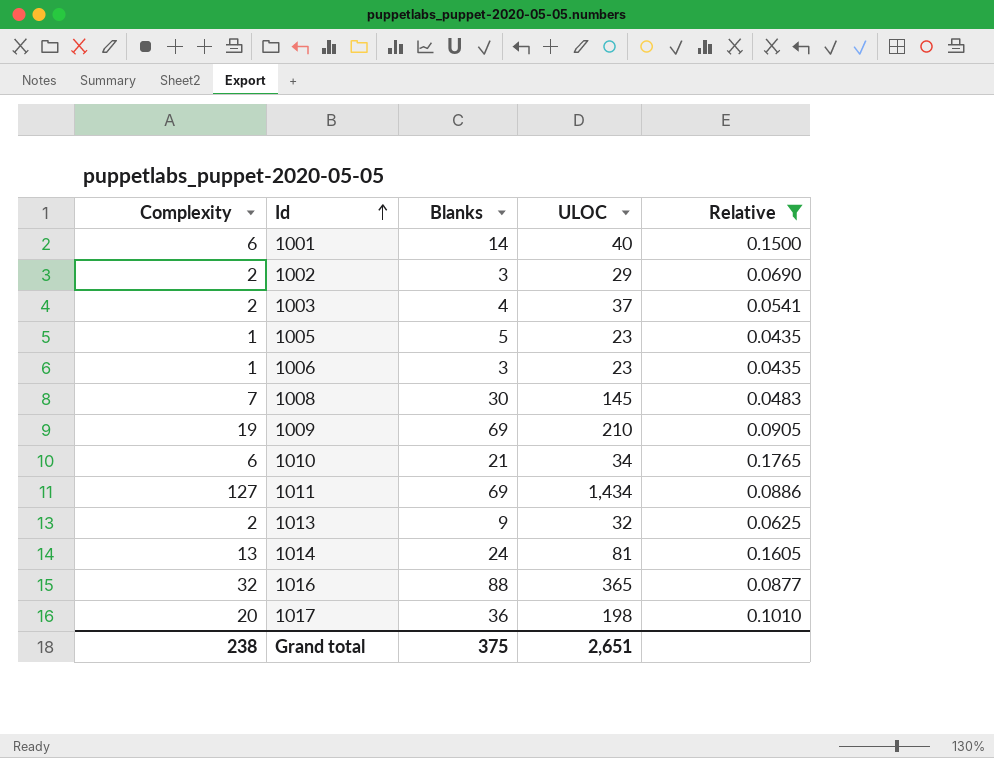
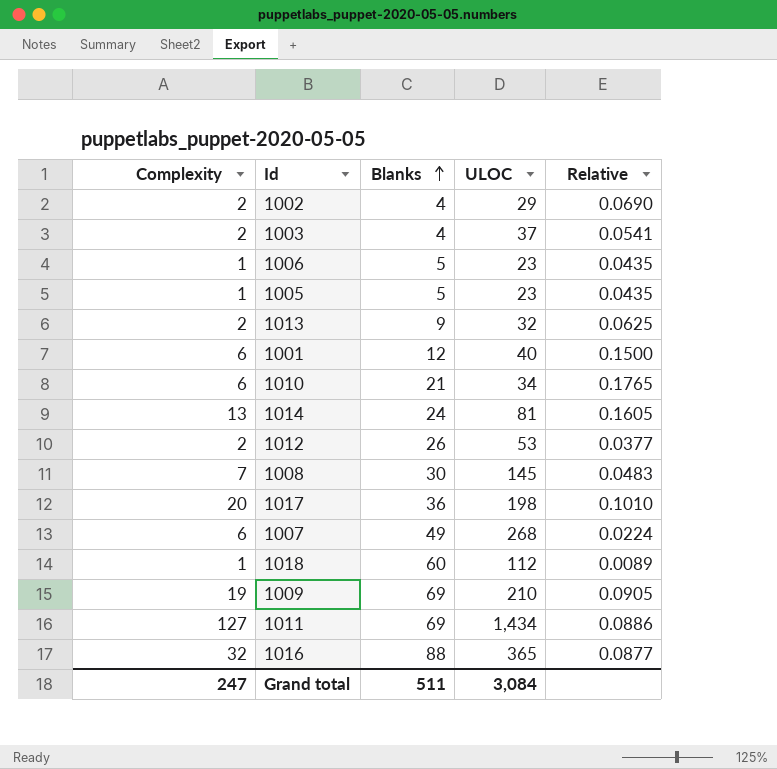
filter: Relative >= 0.0435 -> none
row order: Id ascending -> Blanks ascending
1002 | Blanks: 3 -> 4
1006 | Blanks: 3 -> 5
1001 | Blanks: 14 -> 12
Grand total | Complexity: 238 -> 247
Grand total | Blanks: 375 -> 511
Grand total | ULOC: 2,651 -> 3,084

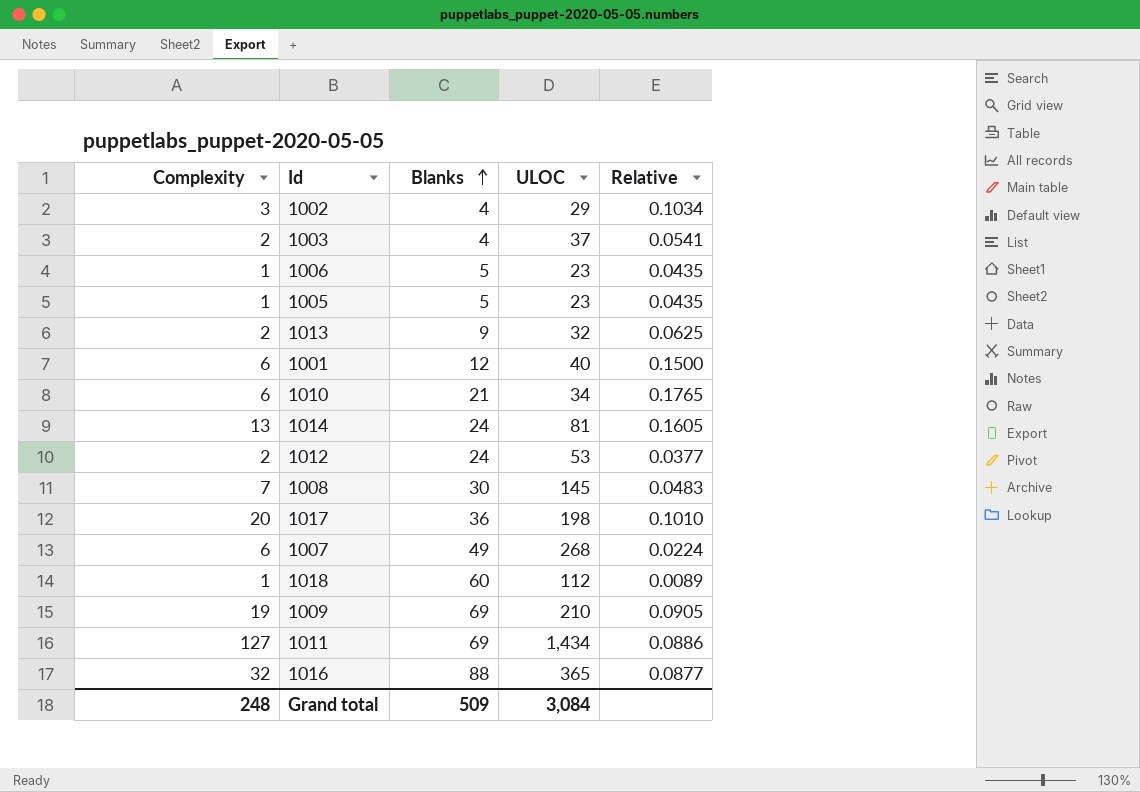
1002 | Complexity: 2 -> 3
1002 | Relative: 0.0690 -> 0.1034
1012 | Blanks: 26 -> 24
Grand total | Complexity: 247 -> 248
Grand total | Blanks: 511 -> 509

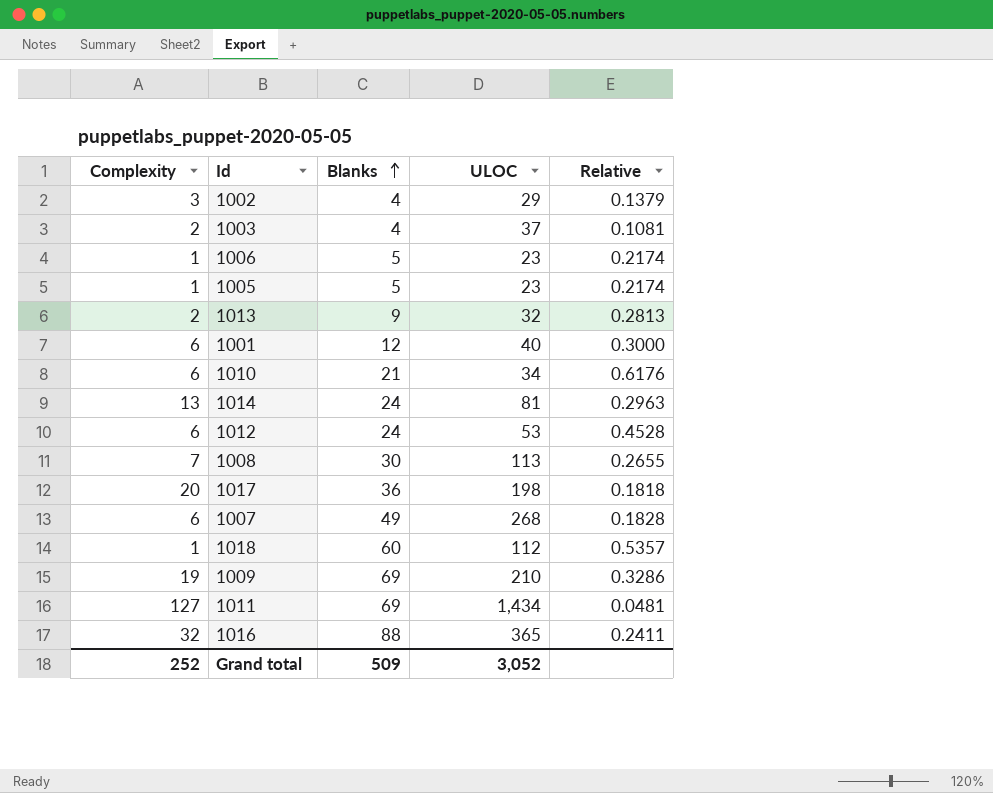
column Relative | formula: [Complexity] / [ULOC] -> [Blanks] / [ULOC]
1012 | Complexity: 2 -> 6
1008 | ULOC: 145 -> 113
Grand total | Complexity: 248 -> 252
Grand total | ULOC: 3,084 -> 3,052

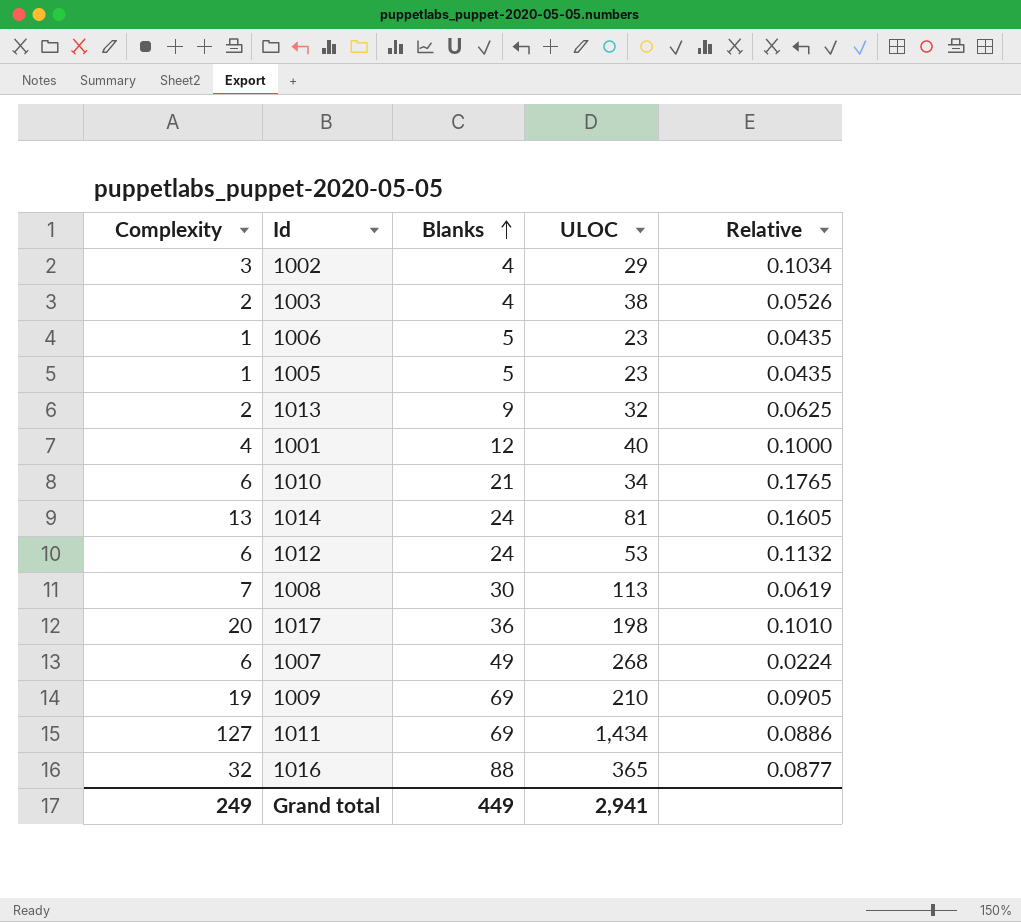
column Relative | formula: [Blanks] / [ULOC] -> [Complexity] / [ULOC]
row 1018: 1 | 60 | 112 | 0.5357 -> none
1003 | ULOC: 37 -> 38
1001 | Complexity: 6 -> 4
Grand total | Complexity: 252 -> 249
Grand total | Blanks: 509 -> 449
Grand total | ULOC: 3,052 -> 2,941

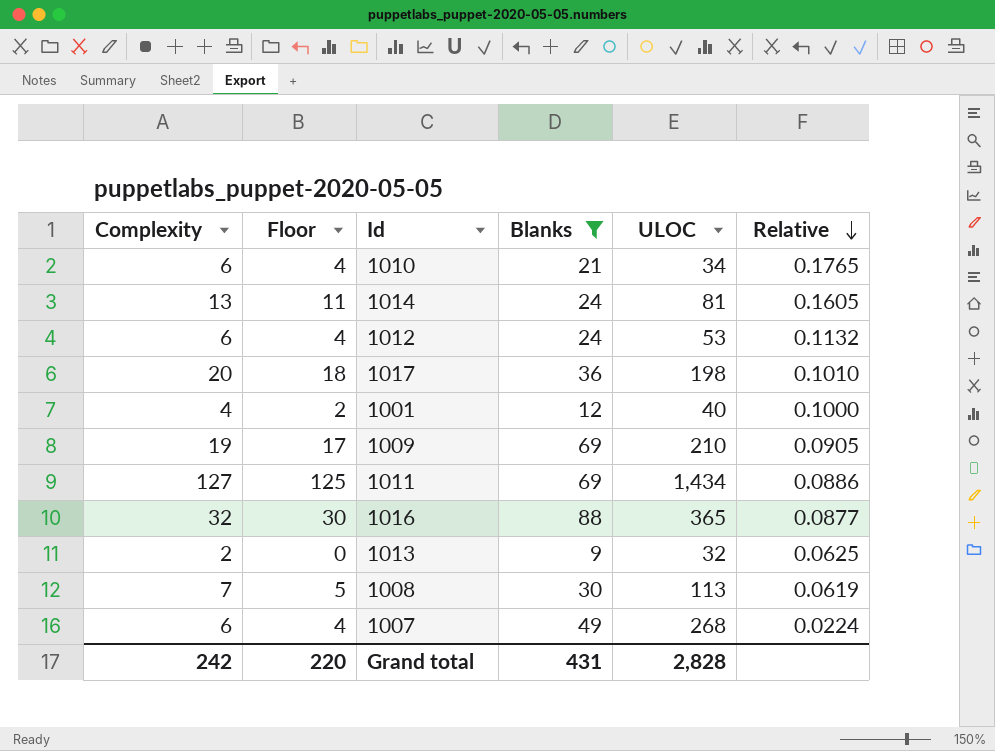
filter: none -> Blanks >= 9
row order: Blanks ascending -> Relative descending
column Floor | formula: none -> [Complexity] - 2
Grand total | Complexity: 249 -> 242
Grand total | Blanks: 449 -> 431
Grand total | ULOC: 2,941 -> 2,828

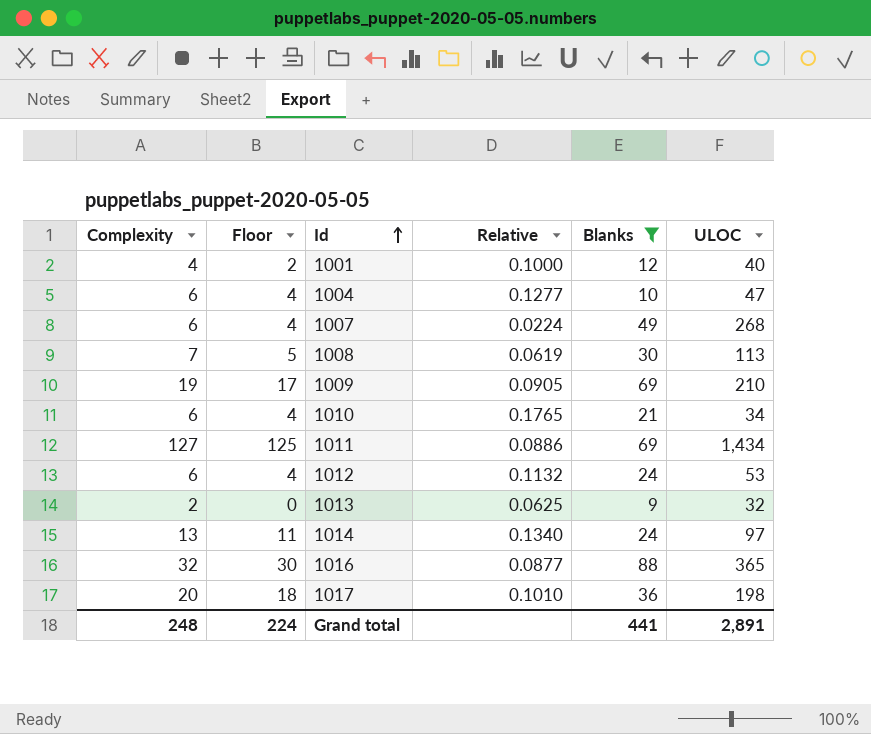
row order: Relative descending -> Id ascending
column Relative | position: 6 -> 4
row 1004: none -> 6 | 4 | 0.1277 | 10 | 47
1014 | Relative: 0.1605 -> 0.1340
1014 | ULOC: 81 -> 97
Grand total | Complexity: 242 -> 248
Grand total | Floor: 220 -> 224
Grand total | Blanks: 431 -> 441
Grand total | ULOC: 2,828 -> 2,891

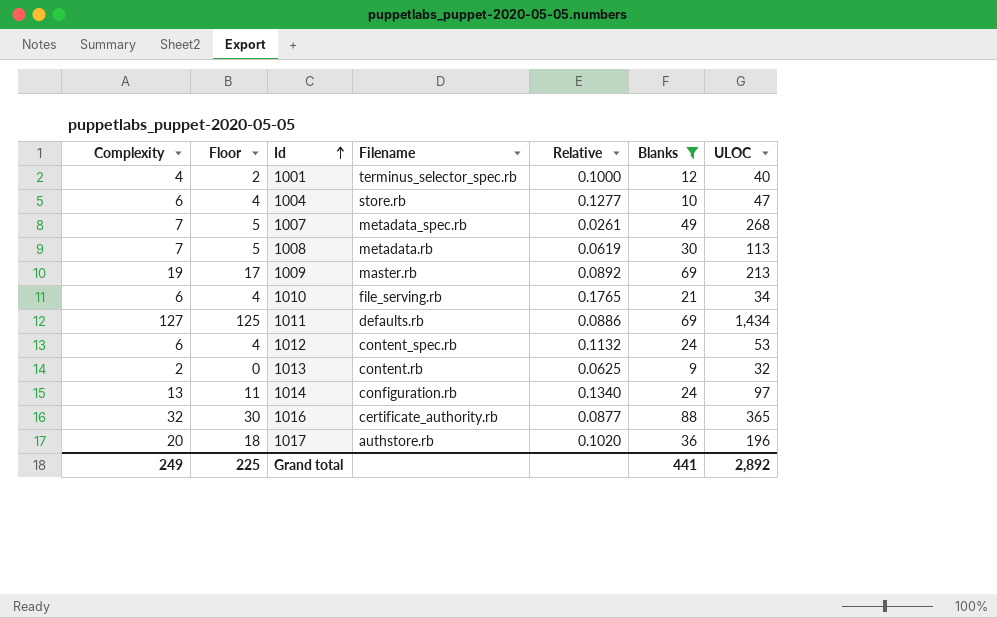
column Filename | position: none -> 4
1007 | Complexity: 6 -> 7
1007 | Floor: 4 -> 5
1007 | Relative: 0.0224 -> 0.0261
1009 | Relative: 0.0905 -> 0.0892
1009 | ULOC: 210 -> 213
1017 | Relative: 0.1010 -> 0.1020
1017 | ULOC: 198 -> 196
Grand total | Complexity: 248 -> 249
Grand total | Floor: 224 -> 225
Grand total | ULOC: 2,891 -> 2,892

